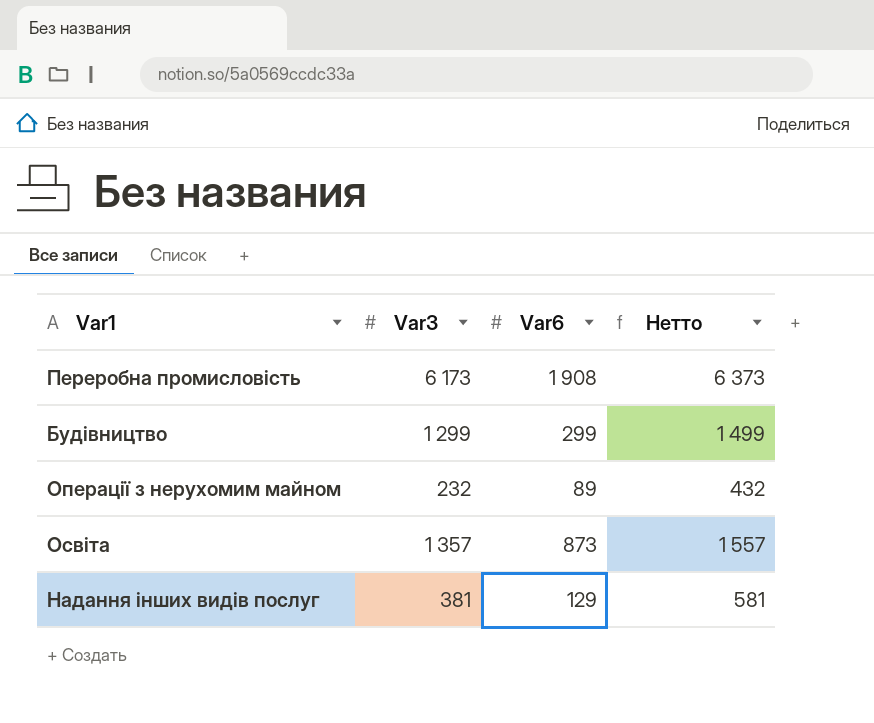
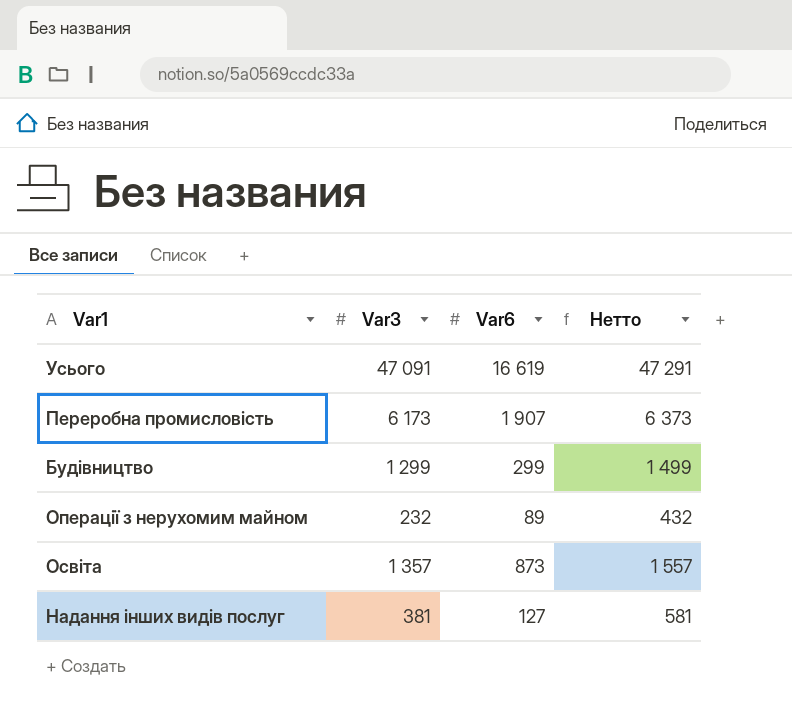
row Усього: none -> 47 091 | 16 619 | 47 291
Переробна промисловість | Var6: 1 908 -> 1 907
Надання інших видів послуг | Var6: 129 -> 127

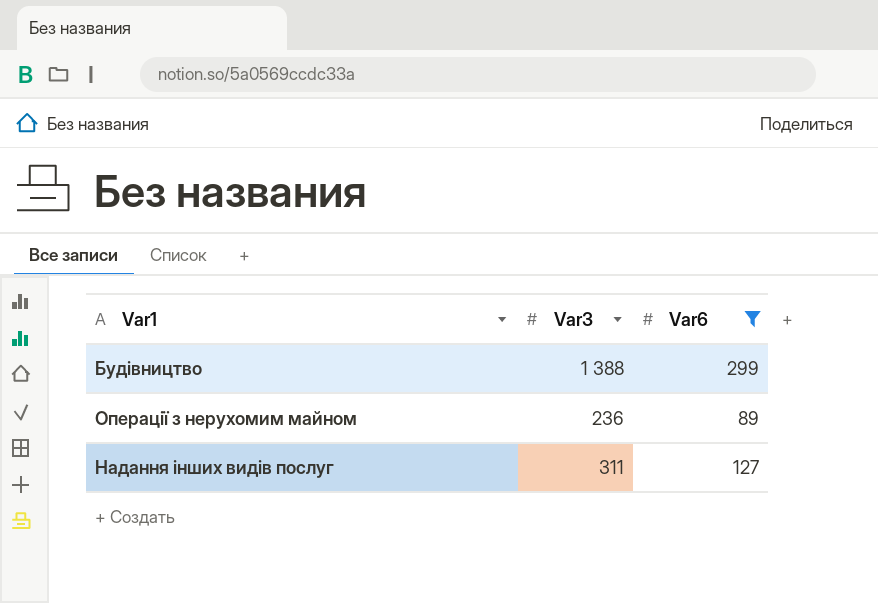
filter: none -> Var6 <= 299
column Нетто | formula: [Var3] + 200 -> none
Будівництво | Var3: 1 299 -> 1 388
Операції з нерухомим майном | Var3: 232 -> 236
Надання інших видів послуг | Var3: 381 -> 311

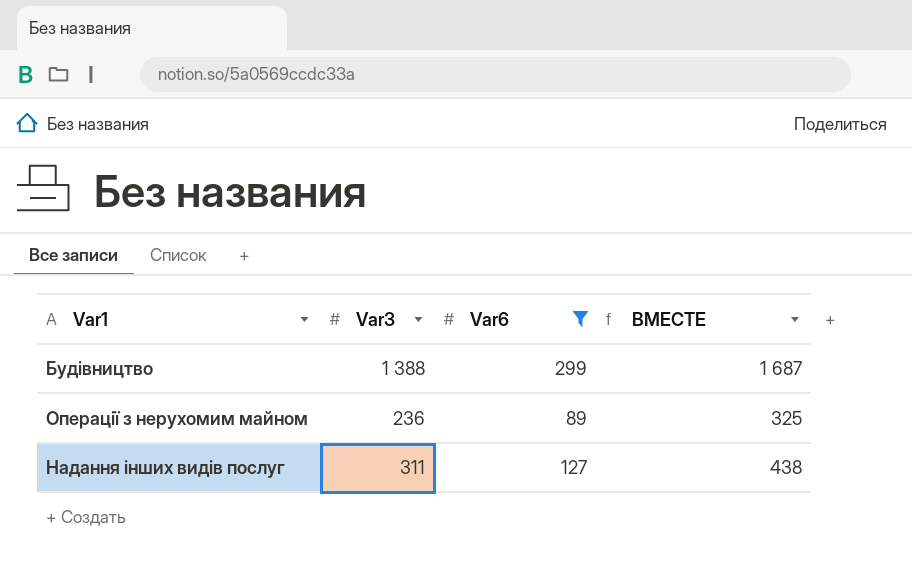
column ВМЕСТЕ | formula: none -> [Var3] + [Var6]

